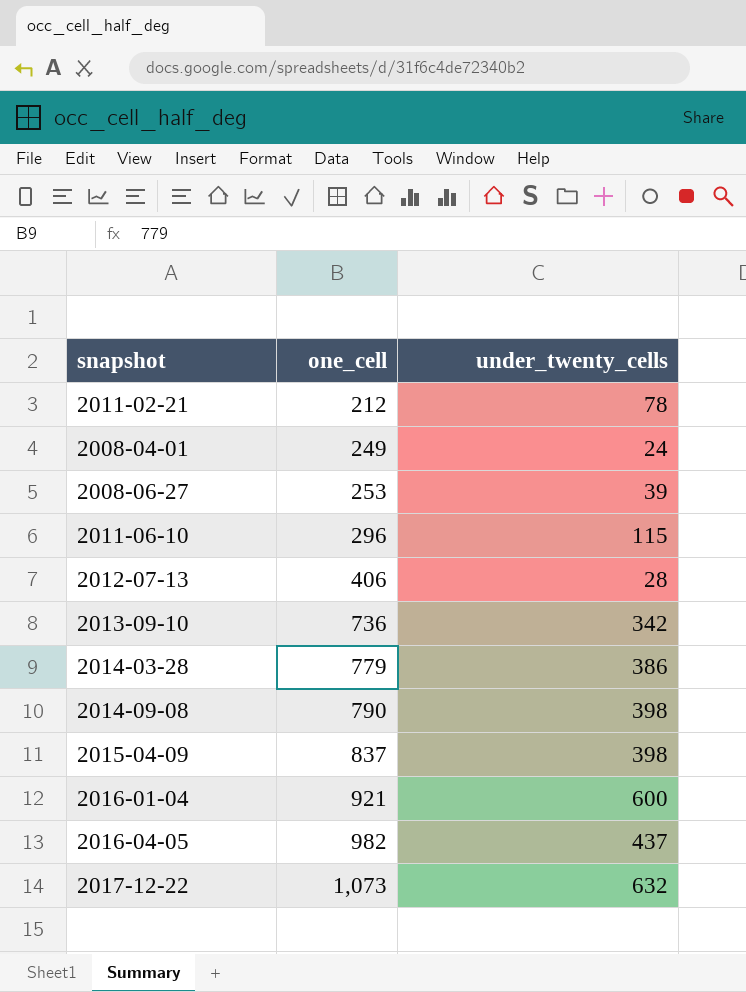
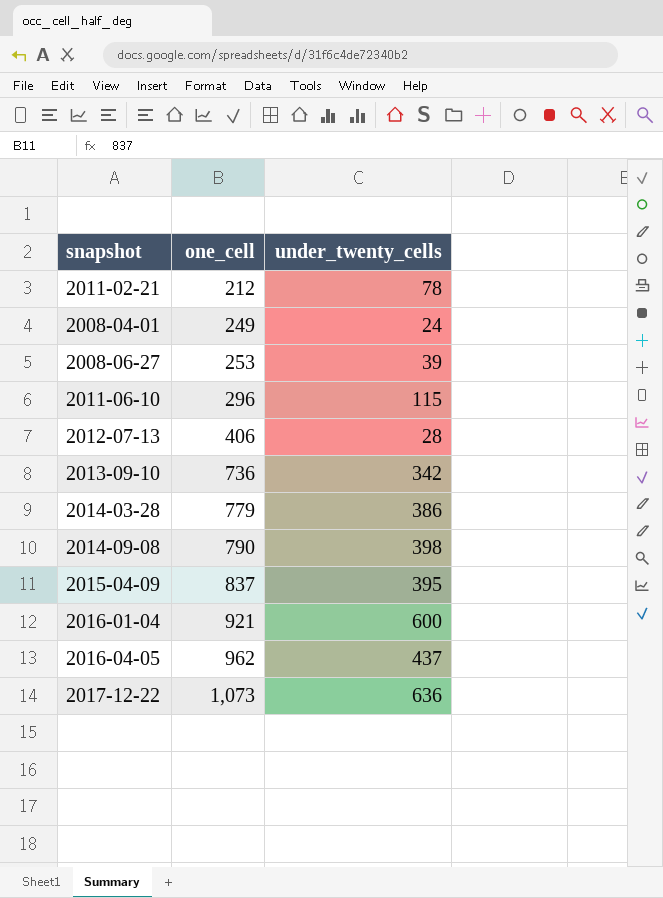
2015-04-09 | under_twenty_cells: 398 -> 395
2016-04-05 | one_cell: 982 -> 962
2017-12-22 | under_twenty_cells: 632 -> 636

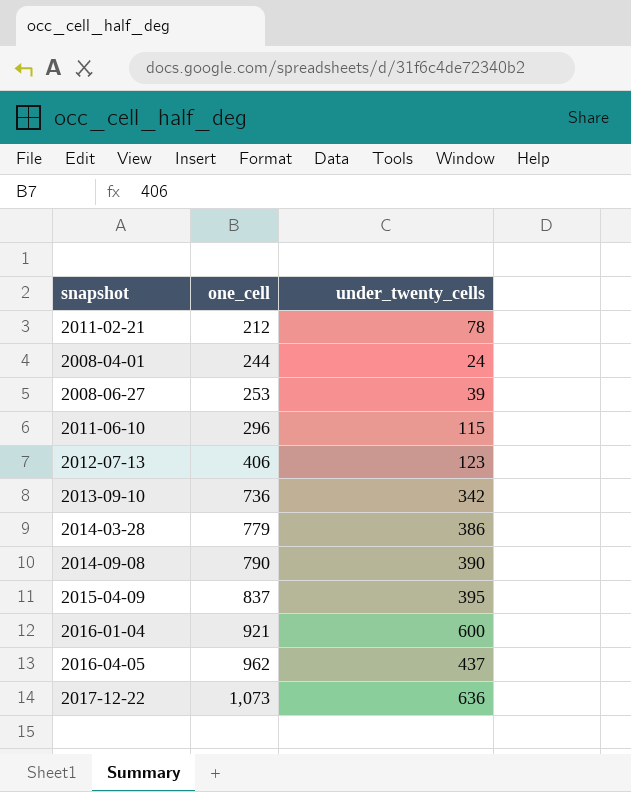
2008-04-01 | one_cell: 249 -> 244
2012-07-13 | under_twenty_cells: 28 -> 123
2014-09-08 | under_twenty_cells: 398 -> 390

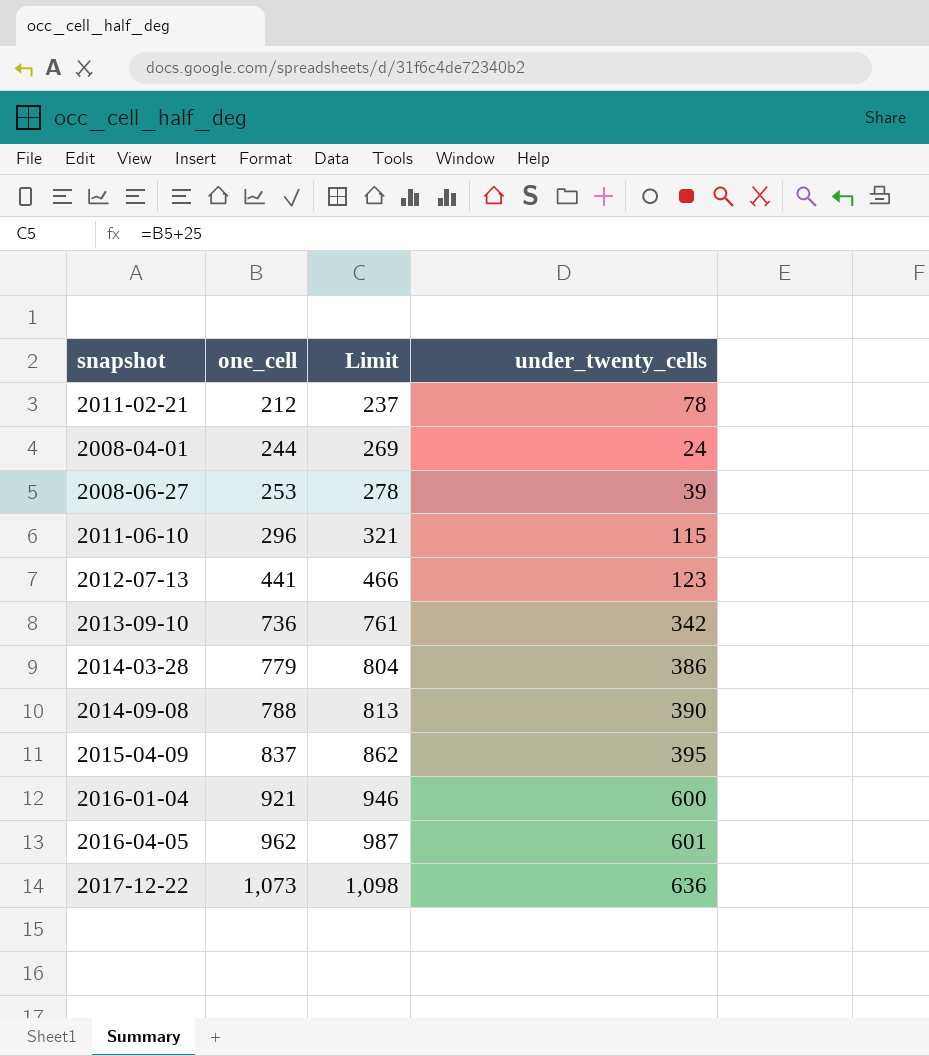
column Limit | formula: none -> [one_cell] + 25
2012-07-13 | one_cell: 406 -> 441
2014-09-08 | one_cell: 790 -> 788
2016-04-05 | under_twenty_cells: 437 -> 601

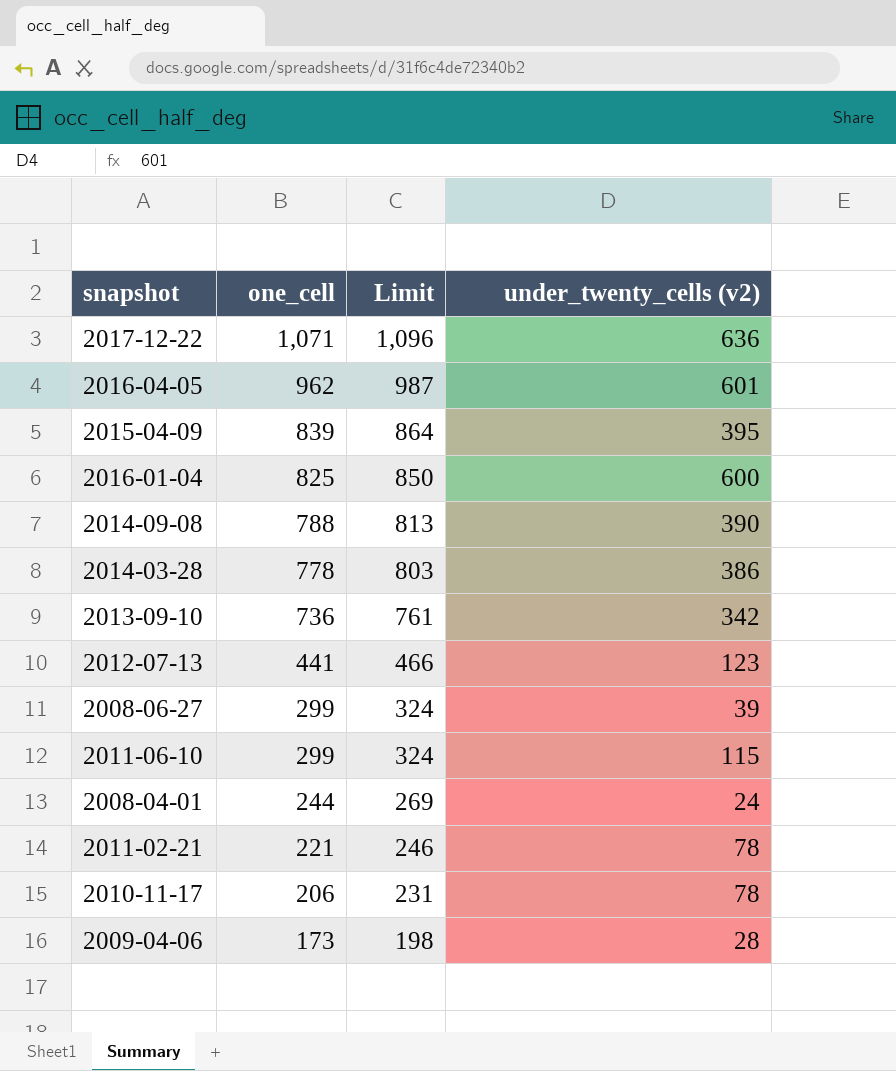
row order: one_cell ascending -> one_cell descending
column name: under_twenty_cells -> under_twenty_cells (v2)
2017-12-22 | one_cell: 1,073 -> 1,071
2017-12-22 | Limit: 1,098 -> 1,096
2015-04-09 | one_cell: 837 -> 839
2015-04-09 | Limit: 862 -> 864
2016-01-04 | one_cell: 921 -> 825
2016-01-04 | Limit: 946 -> 850
2014-03-28 | one_cell: 779 -> 778
2014-03-28 | Limit: 804 -> 803
2008-06-27 | one_cell: 253 -> 299
2008-06-27 | Limit: 278 -> 324
2011-06-10 | one_cell: 296 -> 299
2011-06-10 | Limit: 321 -> 324
2011-02-21 | one_cell: 212 -> 221
2011-02-21 | Limit: 237 -> 246
row 2010-11-17: none -> 206 | 231 | 78
row 2009-04-06: none -> 173 | 198 | 28

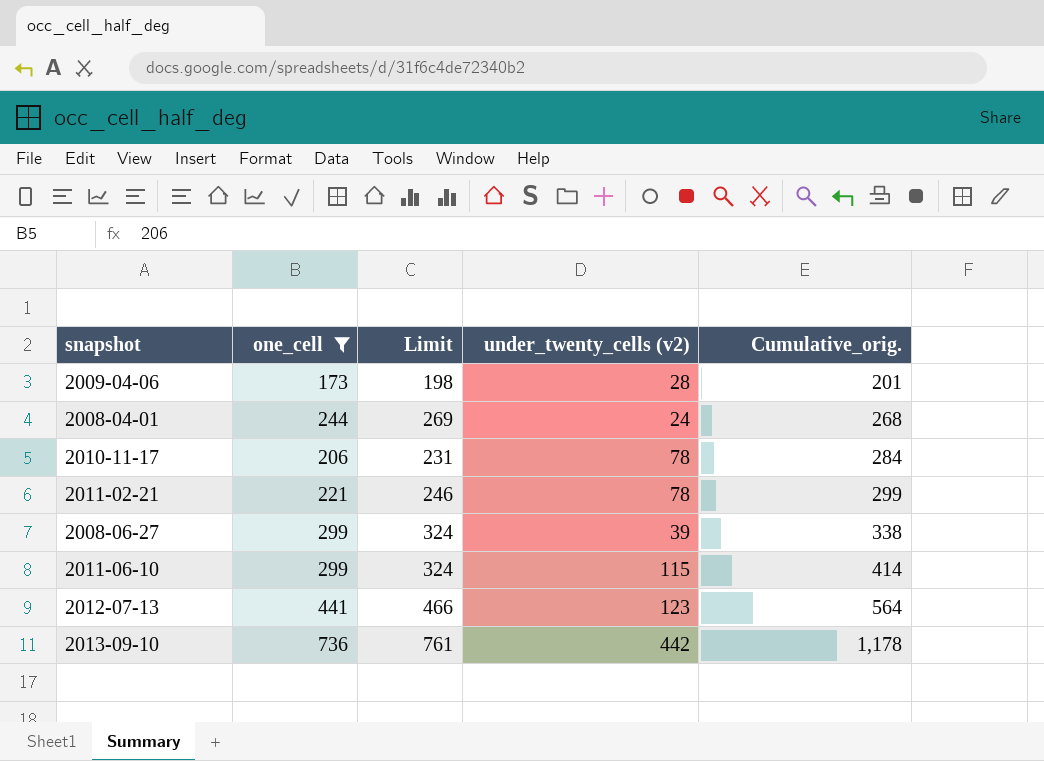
filter: none -> one_cell <= 736
row order: one_cell descending -> Cumulative_orig. ascending
column Cumulative_orig. | formula: none -> [one_cell] + [under_twenty_cells (v2)]
2013-09-10 | under_twenty_cells (v2): 342 -> 442

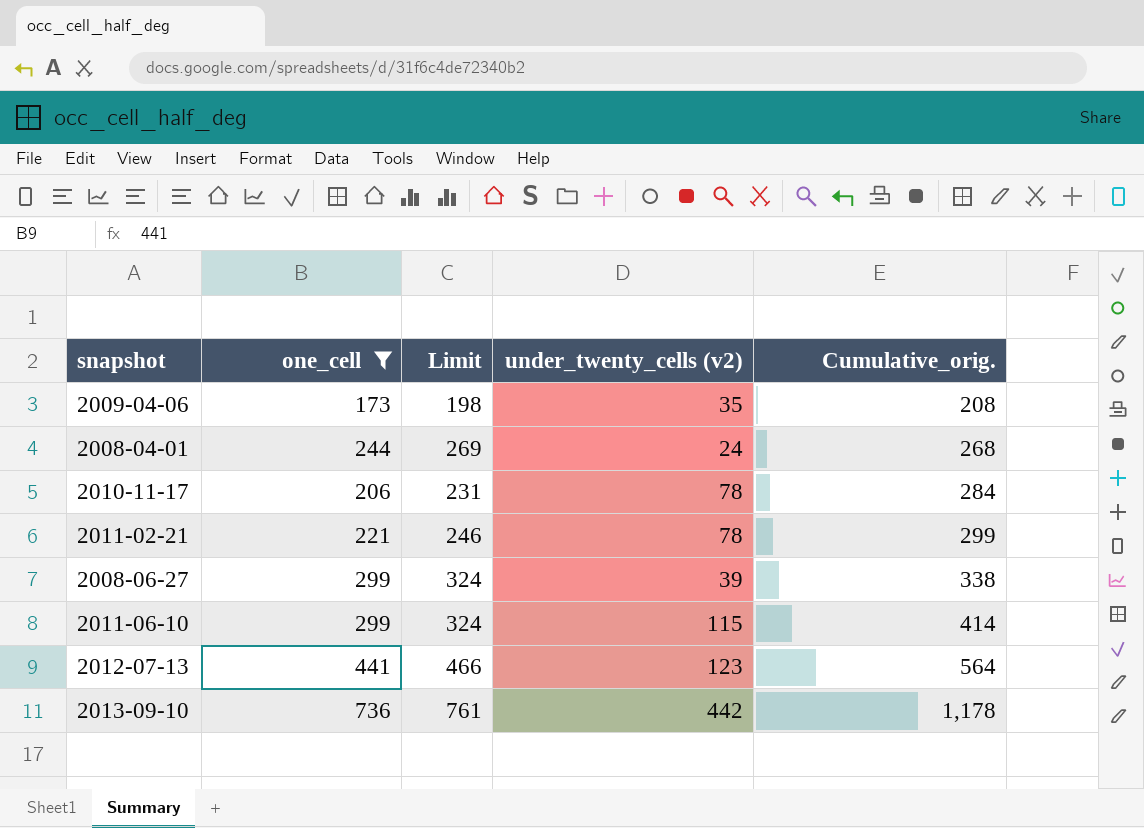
2009-04-06 | under_twenty_cells (v2): 28 -> 35
2009-04-06 | Cumulative_orig.: 201 -> 208

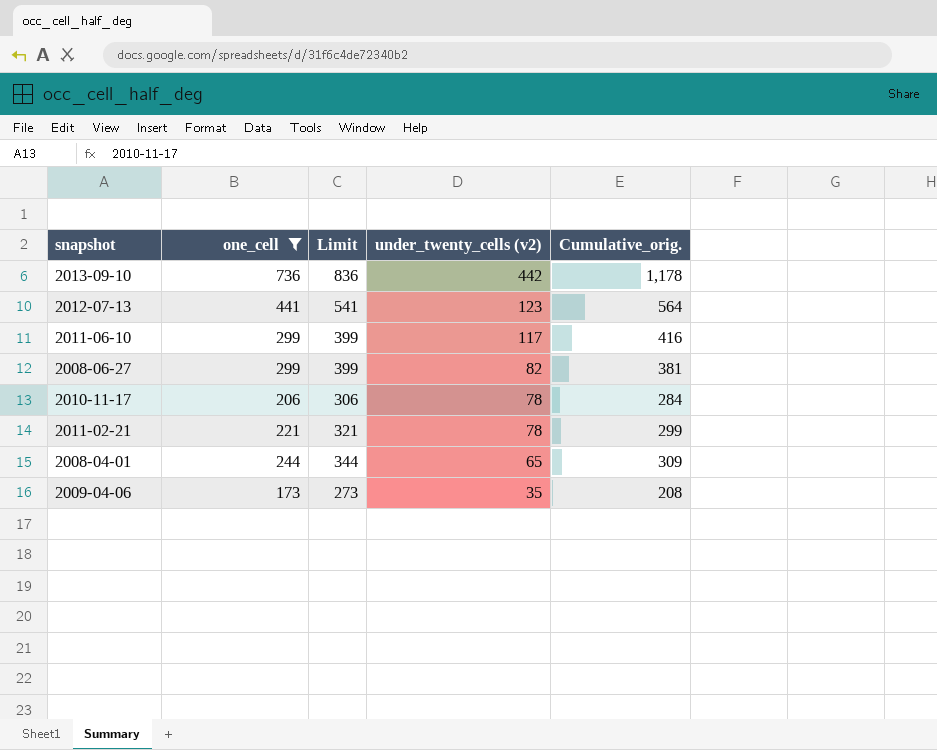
row order: Cumulative_orig. ascending -> under_twenty_cells (v2) descending
column Limit | formula: [one_cell] + 25 -> [one_cell] + 100
2011-06-10 | under_twenty_cells (v2): 115 -> 117
2011-06-10 | Cumulative_orig.: 414 -> 416
2008-06-27 | under_twenty_cells (v2): 39 -> 82
2008-06-27 | Cumulative_orig.: 338 -> 381
2008-04-01 | under_twenty_cells (v2): 24 -> 65
2008-04-01 | Cumulative_orig.: 268 -> 309

